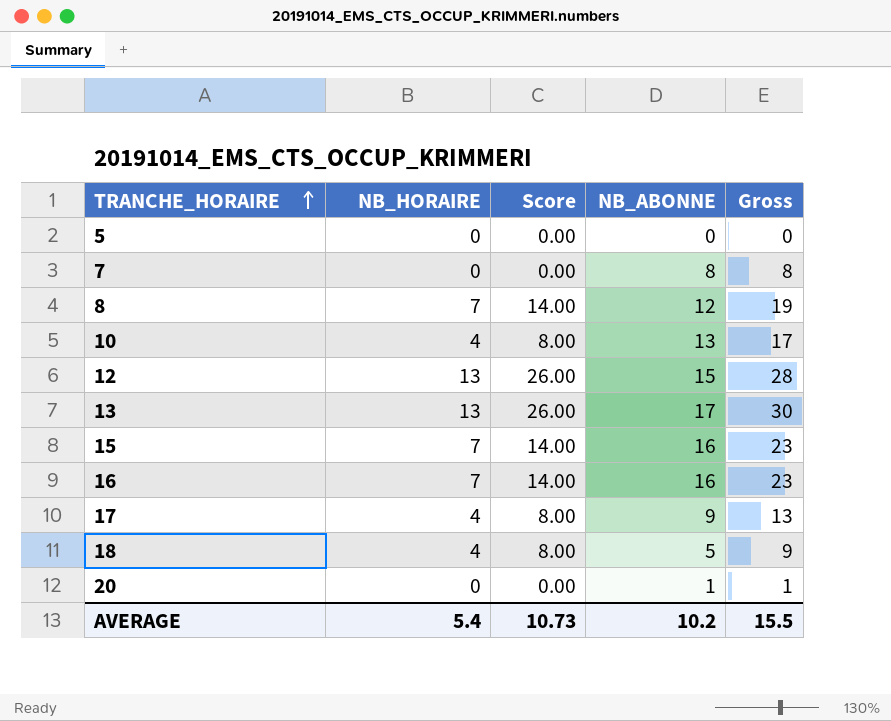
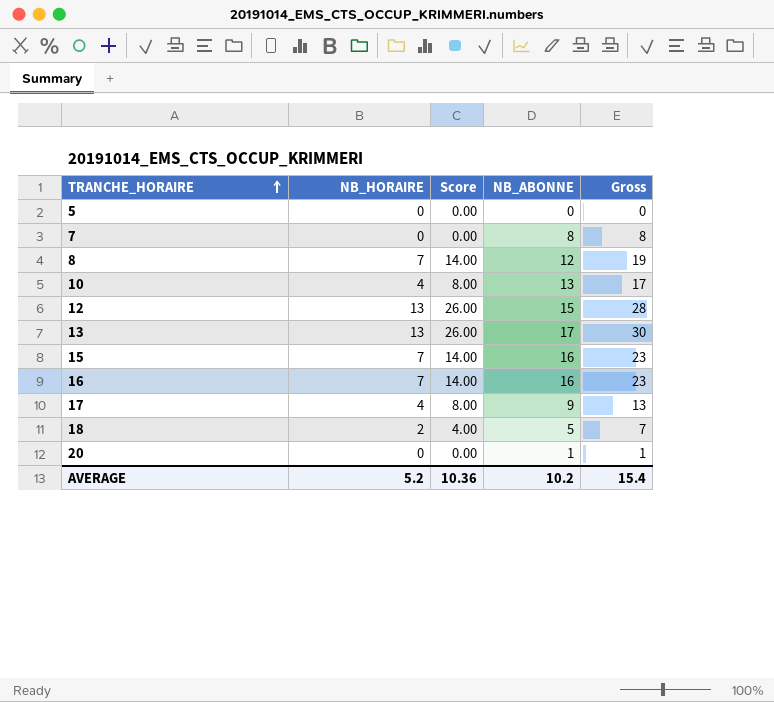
18 | NB_HORAIRE: 4 -> 2
18 | Score: 8.00 -> 4.00
18 | Gross: 9 -> 7
AVERAGE | NB_HORAIRE: 5.4 -> 5.2
AVERAGE | Score: 10.73 -> 10.36
AVERAGE | Gross: 15.5 -> 15.4

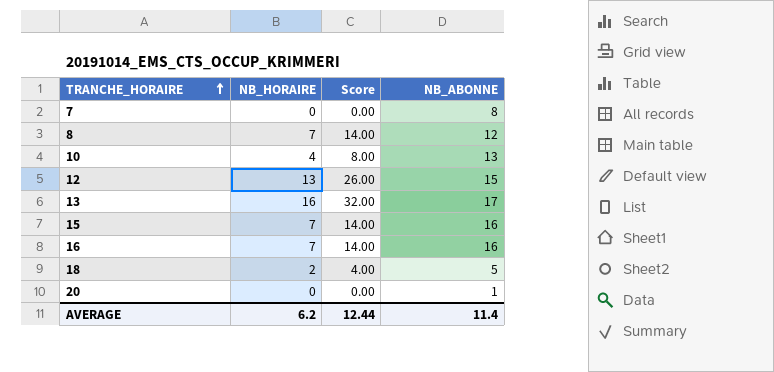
column Gross | formula: [NB_HORAIRE] + [NB_ABONNE] -> none
row 5: 0 | 0.00 | 0 | 0 -> none
row 17: 4 | 8.00 | 9 | 13 -> none
13 | NB_HORAIRE: 13 -> 16
13 | Score: 26.00 -> 32.00
AVERAGE | NB_HORAIRE: 5.2 -> 6.2
AVERAGE | Score: 10.36 -> 12.44
AVERAGE | NB_ABONNE: 10.2 -> 11.4

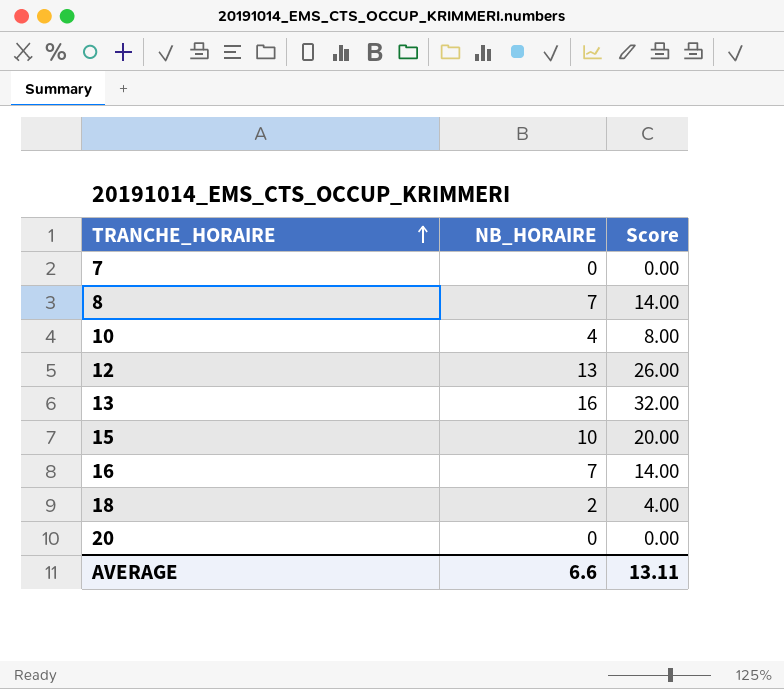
column NB_ABONNE | position: 4 -> none
15 | NB_HORAIRE: 7 -> 10
15 | Score: 14.00 -> 20.00
AVERAGE | NB_HORAIRE: 6.2 -> 6.6
AVERAGE | Score: 12.44 -> 13.11

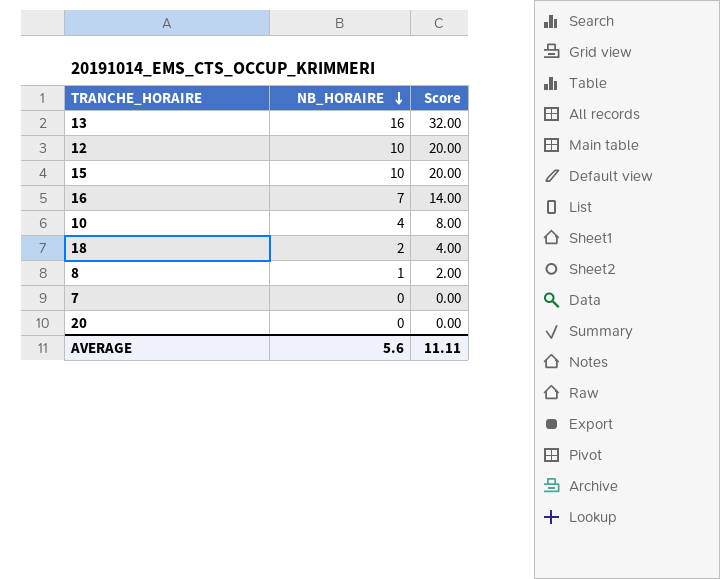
row order: TRANCHE_HORAIRE ascending -> NB_HORAIRE descending
12 | NB_HORAIRE: 13 -> 10
12 | Score: 26.00 -> 20.00
8 | NB_HORAIRE: 7 -> 1
8 | Score: 14.00 -> 2.00
AVERAGE | NB_HORAIRE: 6.6 -> 5.6
AVERAGE | Score: 13.11 -> 11.11

